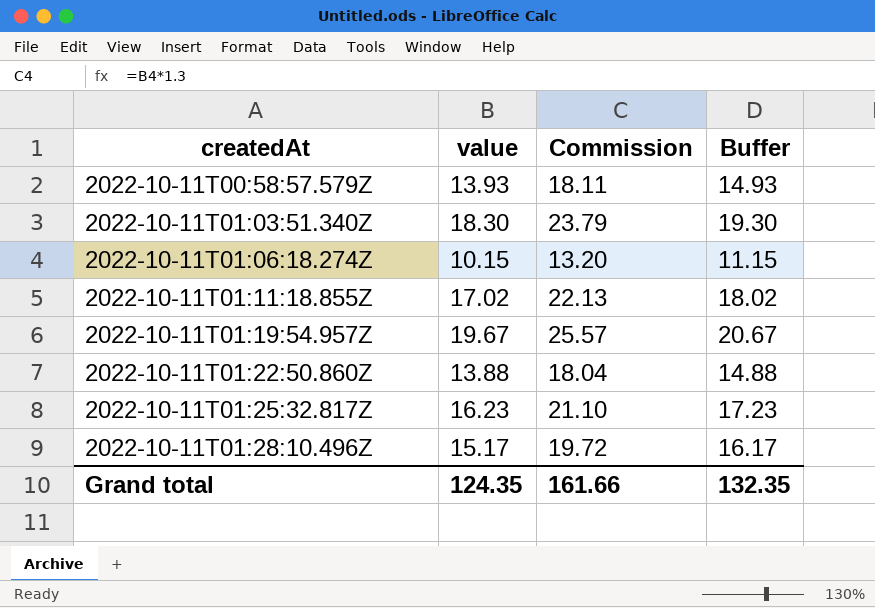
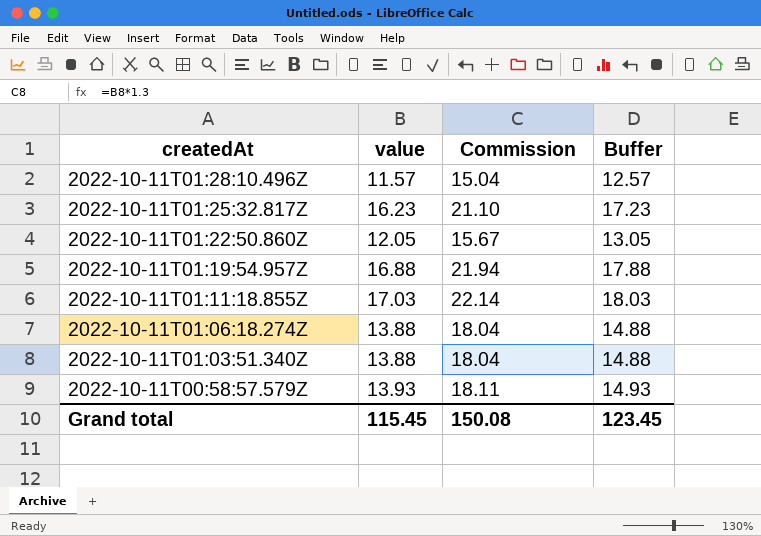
row order: createdAt ascending -> createdAt descending
2022-10-11T01:28:10.496Z | value: 15.17 -> 11.57
2022-10-11T01:28:10.496Z | Commission: 19.72 -> 15.04
2022-10-11T01:28:10.496Z | Buffer: 16.17 -> 12.57
2022-10-11T01:22:50.860Z | value: 13.88 -> 12.05
2022-10-11T01:22:50.860Z | Commission: 18.04 -> 15.67
2022-10-11T01:22:50.860Z | Buffer: 14.88 -> 13.05
2022-10-11T01:19:54.957Z | value: 19.67 -> 16.88
2022-10-11T01:19:54.957Z | Commission: 25.57 -> 21.94
2022-10-11T01:19:54.957Z | Buffer: 20.67 -> 17.88
2022-10-11T01:11:18.855Z | value: 17.02 -> 17.03
2022-10-11T01:11:18.855Z | Commission: 22.13 -> 22.14
2022-10-11T01:11:18.855Z | Buffer: 18.02 -> 18.03
2022-10-11T01:06:18.274Z | value: 10.15 -> 13.88
2022-10-11T01:06:18.274Z | Commission: 13.20 -> 18.04
2022-10-11T01:06:18.274Z | Buffer: 11.15 -> 14.88
2022-10-11T01:03:51.340Z | value: 18.30 -> 13.88
2022-10-11T01:03:51.340Z | Commission: 23.79 -> 18.04
2022-10-11T01:03:51.340Z | Buffer: 19.30 -> 14.88
Grand total | value: 124.35 -> 115.45
Grand total | Commission: 161.66 -> 150.08
Grand total | Buffer: 132.35 -> 123.45

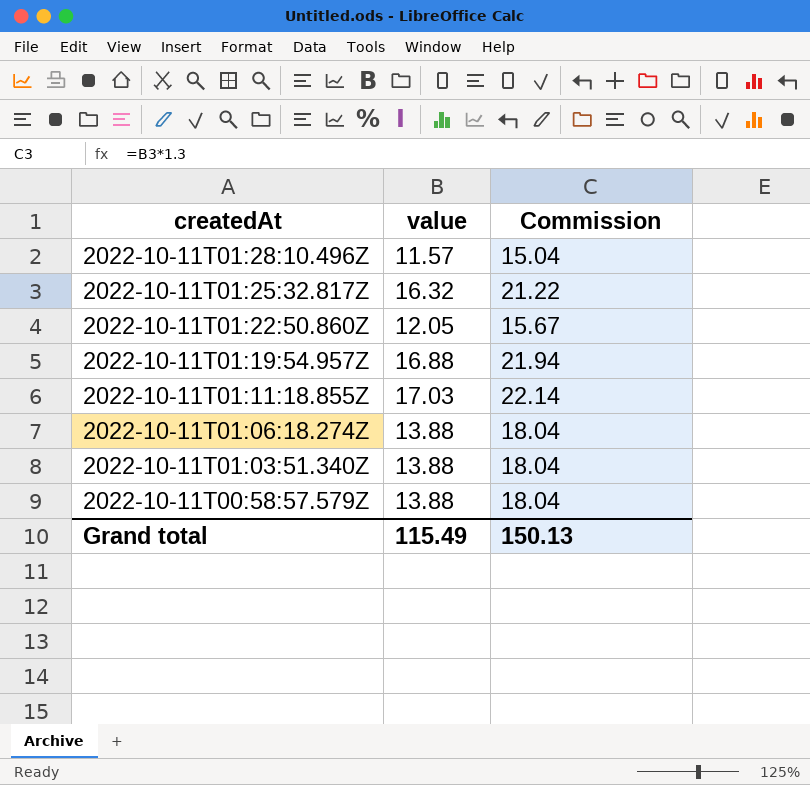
column Buffer | formula: [value] + 1 -> none
2022-10-11T01:25:32.817Z | value: 16.23 -> 16.32
2022-10-11T01:25:32.817Z | Commission: 21.10 -> 21.22
2022-10-11T00:58:57.579Z | value: 13.93 -> 13.88
2022-10-11T00:58:57.579Z | Commission: 18.11 -> 18.04
Grand total | value: 115.45 -> 115.49
Grand total | Commission: 150.08 -> 150.13

